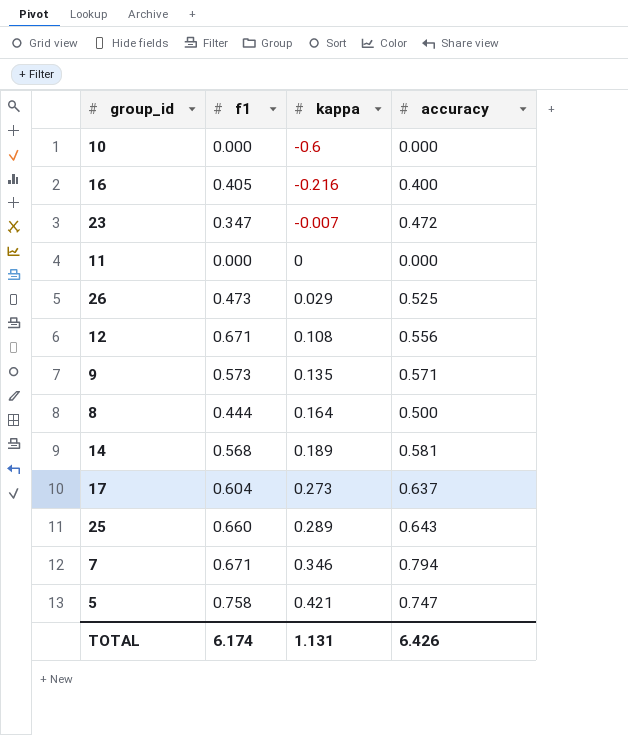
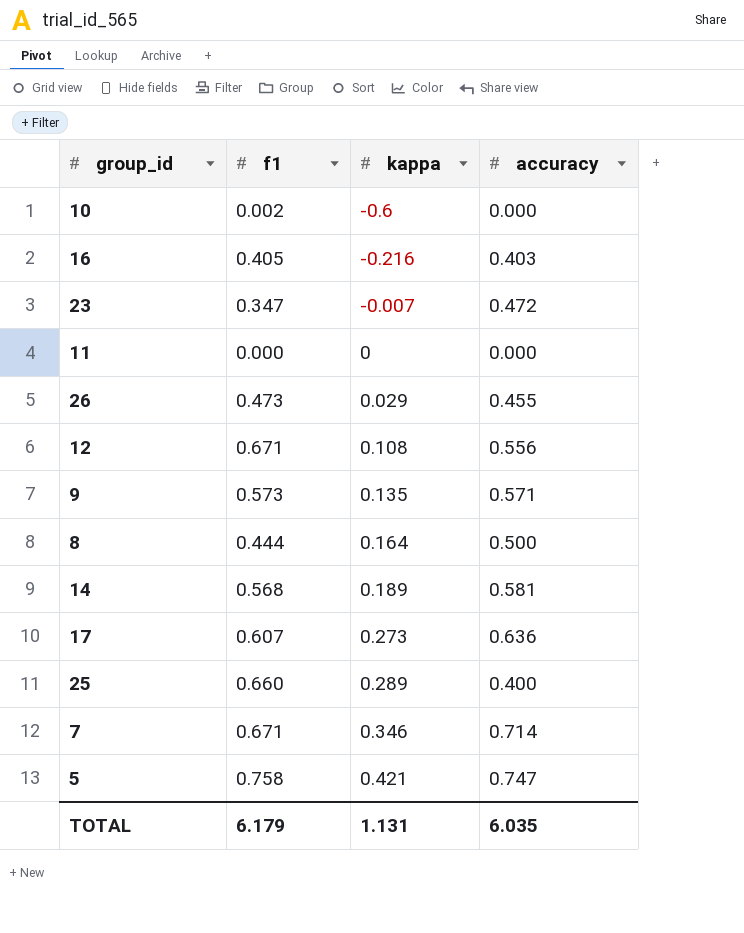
10 | f1: 0.000 -> 0.002
16 | accuracy: 0.400 -> 0.403
26 | accuracy: 0.525 -> 0.455
17 | f1: 0.604 -> 0.607
17 | accuracy: 0.637 -> 0.636
25 | accuracy: 0.643 -> 0.400
7 | accuracy: 0.794 -> 0.714
TOTAL | f1: 6.174 -> 6.179
TOTAL | accuracy: 6.426 -> 6.035

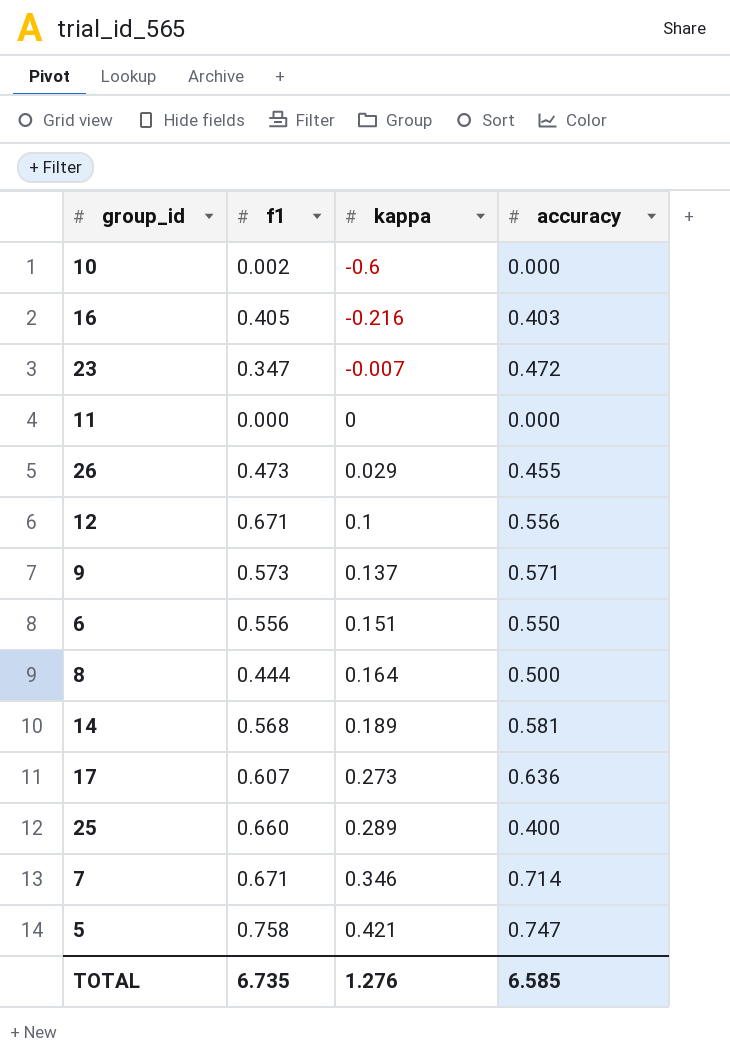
12 | kappa: 0.108 -> 0.1
9 | kappa: 0.135 -> 0.137
row 6: none -> 0.556 | 0.151 | 0.550
TOTAL | f1: 6.179 -> 6.735
TOTAL | kappa: 1.131 -> 1.276
TOTAL | accuracy: 6.035 -> 6.585

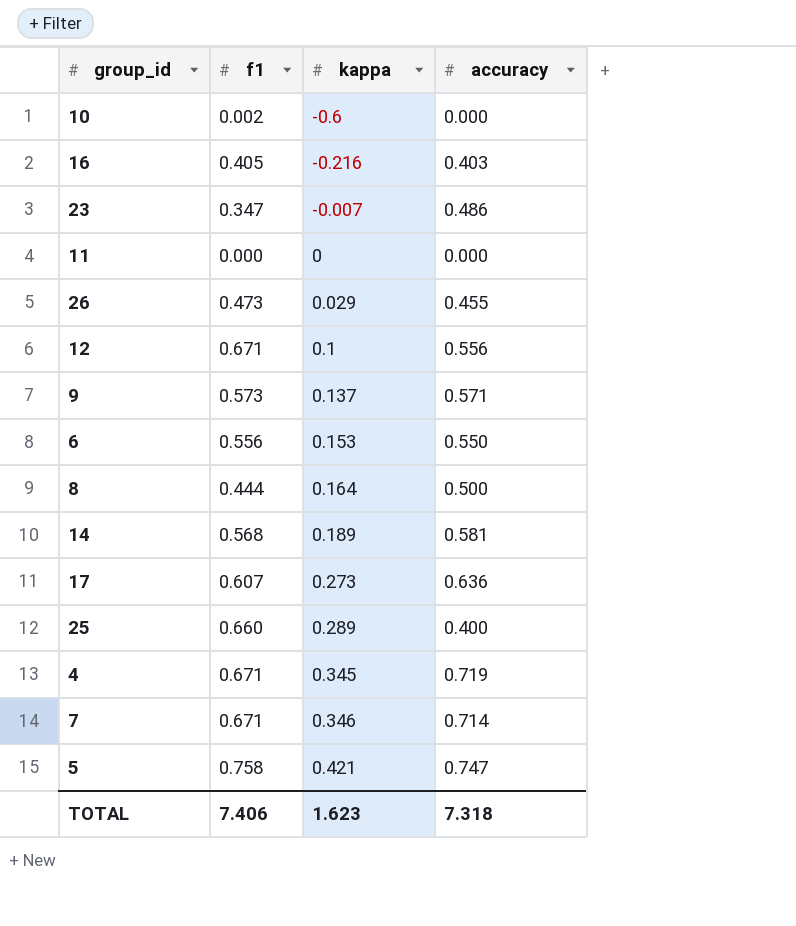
23 | accuracy: 0.472 -> 0.486
6 | kappa: 0.151 -> 0.153
row 4: none -> 0.671 | 0.345 | 0.719
TOTAL | f1: 6.735 -> 7.406
TOTAL | kappa: 1.276 -> 1.623
TOTAL | accuracy: 6.585 -> 7.318

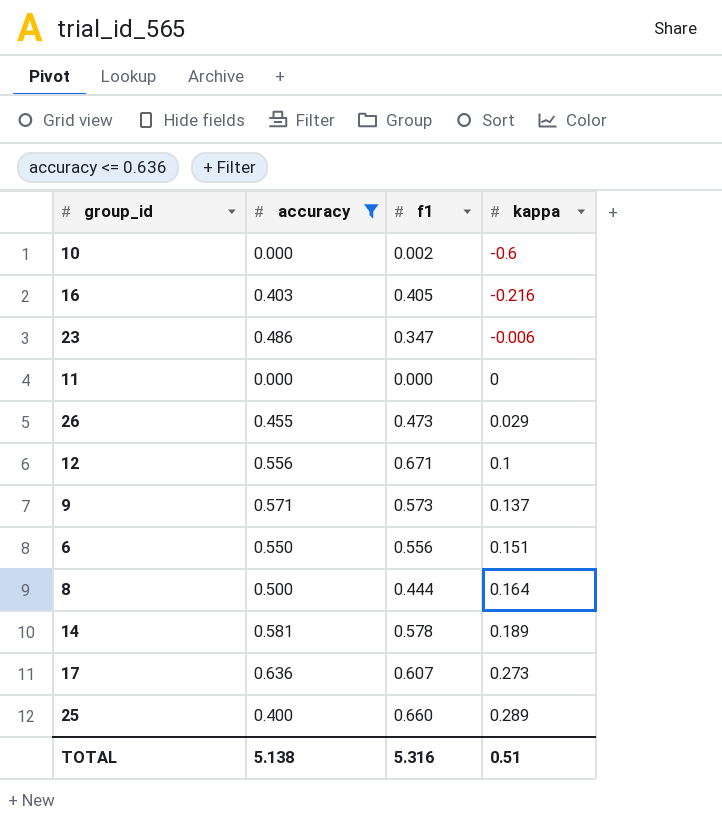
filter: none -> accuracy <= 0.636
column accuracy | position: 4 -> 2
23 | kappa: -0.007 -> -0.006
6 | kappa: 0.153 -> 0.151
14 | f1: 0.568 -> 0.578
TOTAL | accuracy: 7.318 -> 5.138
TOTAL | f1: 7.406 -> 5.316
TOTAL | kappa: 1.623 -> 0.51

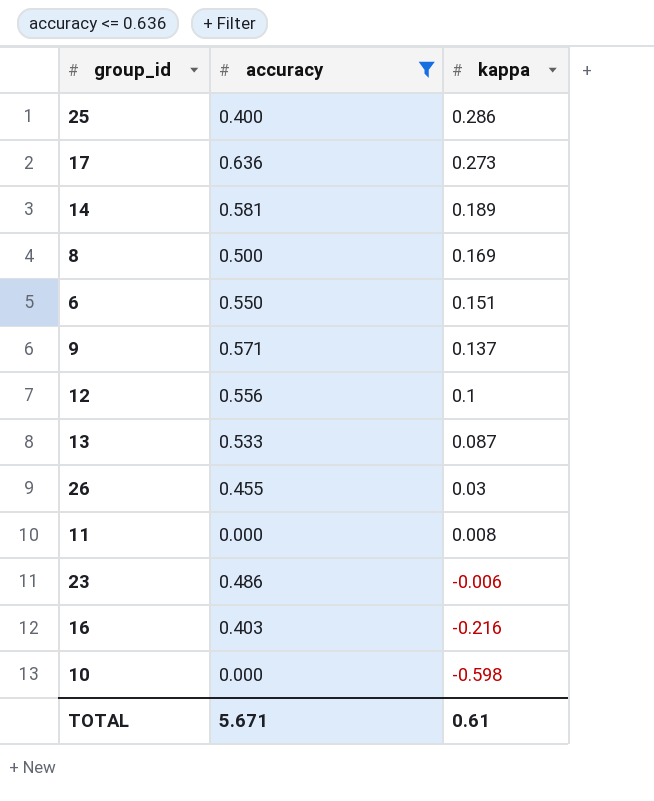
row order: kappa ascending -> kappa descending
column f1 | position: 3 -> none
25 | kappa: 0.289 -> 0.286
8 | kappa: 0.164 -> 0.169
row 13: none -> 0.533 | 0.087
26 | kappa: 0.029 -> 0.03
11 | kappa: 0 -> 0.008
10 | kappa: -0.6 -> -0.598
TOTAL | accuracy: 5.138 -> 5.671
TOTAL | kappa: 0.51 -> 0.61

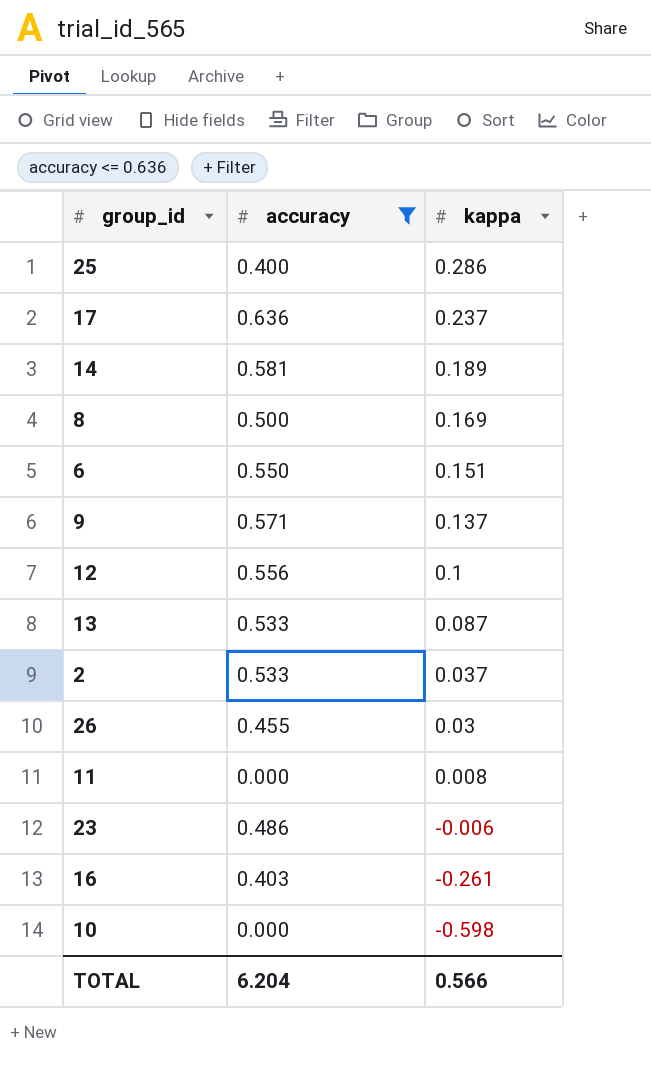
17 | kappa: 0.273 -> 0.237
row 2: none -> 0.533 | 0.037
16 | kappa: -0.216 -> -0.261
TOTAL | accuracy: 5.671 -> 6.204
TOTAL | kappa: 0.61 -> 0.566

